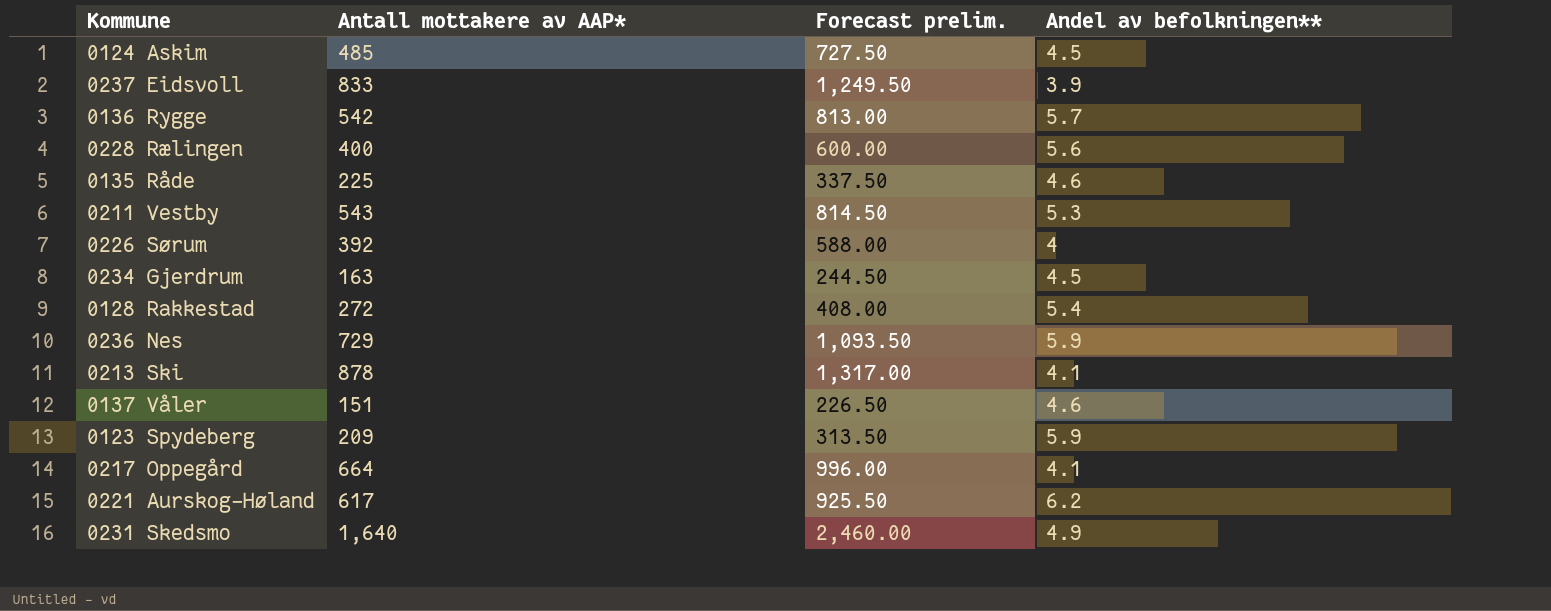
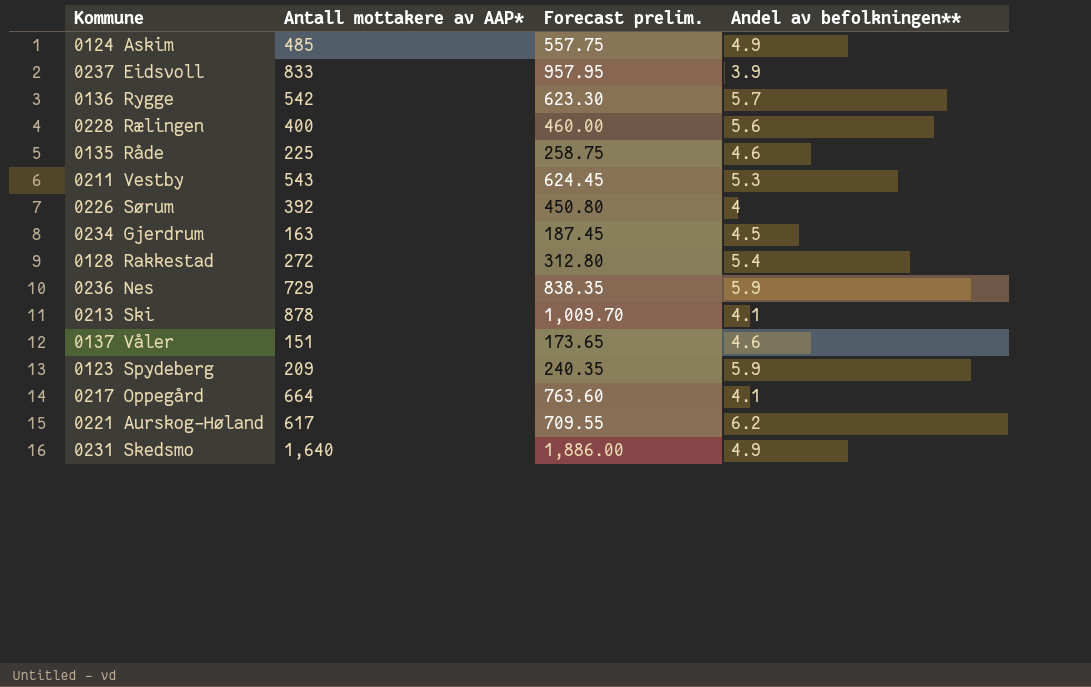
column Forecast prelim. | formula: [Antall mottakere av AAP*] * 1.5 -> [Antall mottakere av AAP*] * 1.15
0124 Askim | Andel av befolkningen**: 4.5 -> 4.9

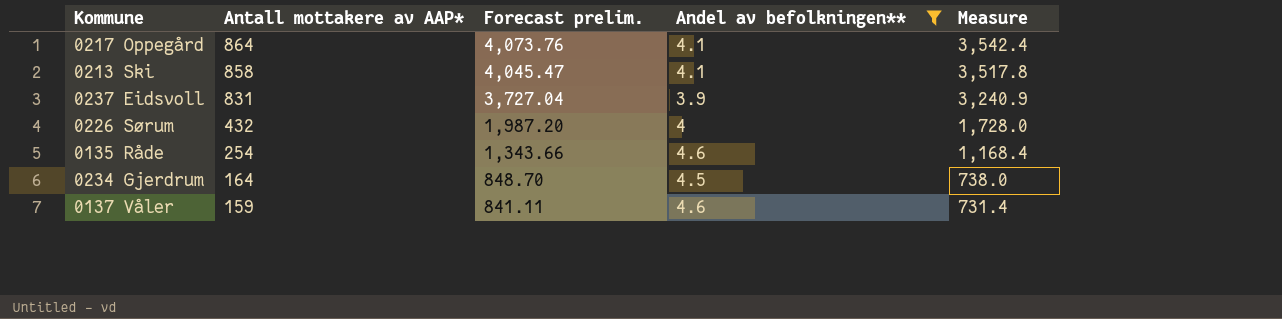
filter: none -> Andel av befolkningen** <= 4.6
row order: none -> Antall mottakere av AAP* descending
column Forecast prelim. | formula: [Antall mottakere av AAP*] * 1.15 -> [Measure] * 1.15
column Measure | formula: none -> [Antall mottakere av AAP*] * [Andel av befolkningen**]
0217 Oppegård | Antall mottakere av AAP*: 664 -> 864
0213 Ski | Antall mottakere av AAP*: 878 -> 858
0237 Eidsvoll | Antall mottakere av AAP*: 833 -> 831
0226 Sørum | Antall mottakere av AAP*: 392 -> 432
0135 Råde | Antall mottakere av AAP*: 225 -> 254
0234 Gjerdrum | Antall mottakere av AAP*: 163 -> 164
0137 Våler | Antall mottakere av AAP*: 151 -> 159

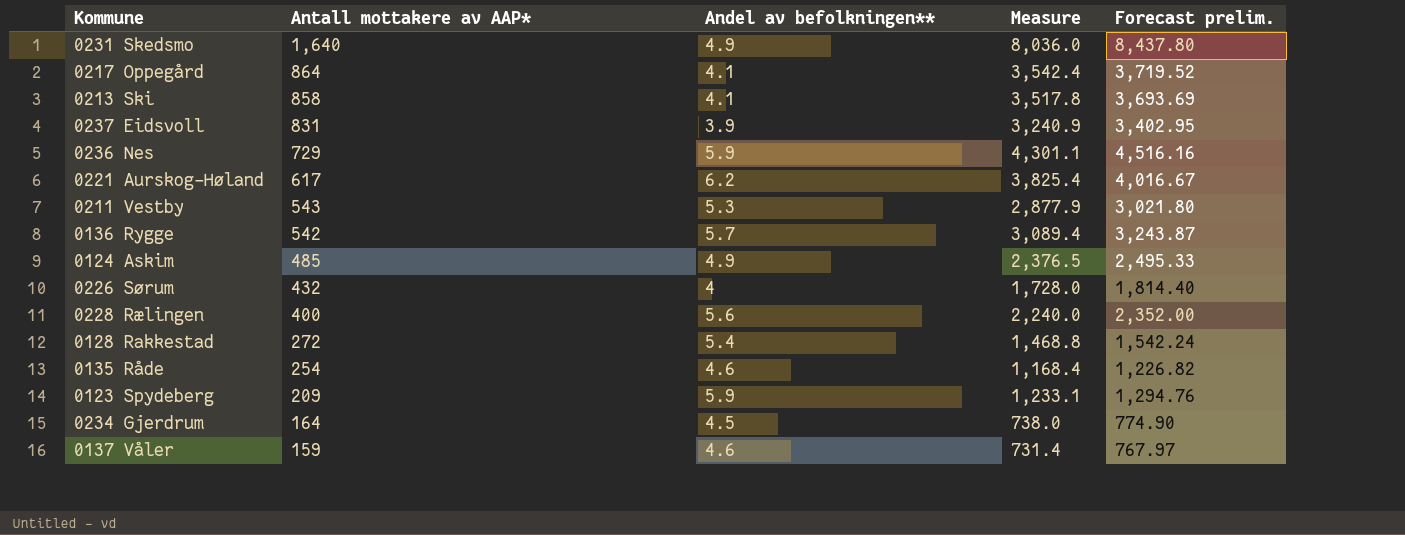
filter: Andel av befolkningen** <= 4.6 -> none
column Forecast prelim. | formula: [Measure] * 1.15 -> [Measure] * 1.05
column Forecast prelim. | position: 3 -> 5

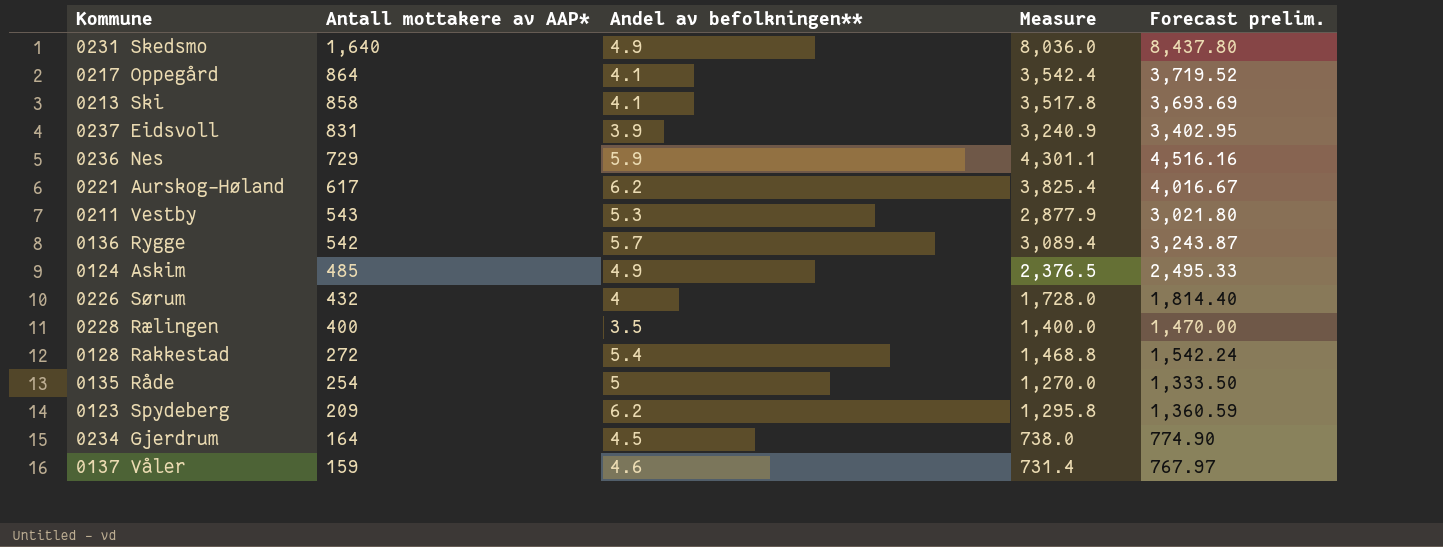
0228 Rælingen | Andel av befolkningen**: 5.6 -> 3.5
0228 Rælingen | Measure: 2,240.0 -> 1,400.0
0228 Rælingen | Forecast prelim.: 2,352.00 -> 1,470.00
0135 Råde | Andel av befolkningen**: 4.6 -> 5
0135 Råde | Measure: 1,168.4 -> 1,270.0
0135 Råde | Forecast prelim.: 1,226.82 -> 1,333.50
0123 Spydeberg | Andel av befolkningen**: 5.9 -> 6.2
0123 Spydeberg | Measure: 1,233.1 -> 1,295.8
0123 Spydeberg | Forecast prelim.: 1,294.76 -> 1,360.59

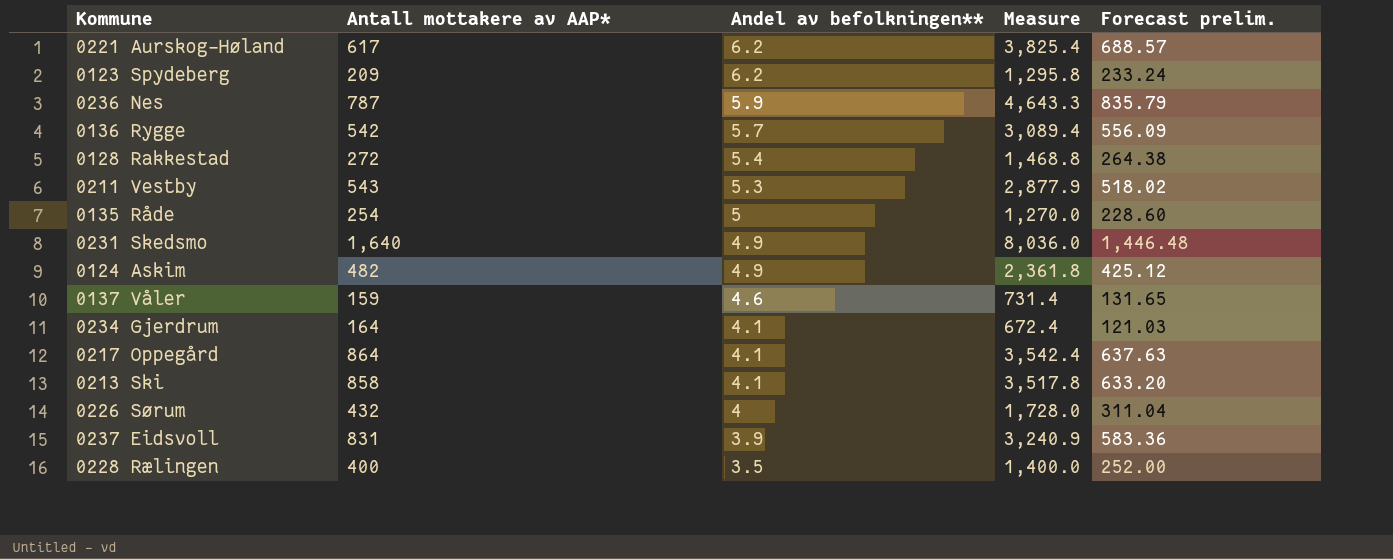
row order: Antall mottakere av AAP* descending -> Andel av befolkningen** descending
column Forecast prelim. | formula: [Measure] * 1.05 -> [Measure] * 0.18
0236 Nes | Antall mottakere av AAP*: 729 -> 787
0236 Nes | Measure: 4,301.1 -> 4,643.3
0124 Askim | Antall mottakere av AAP*: 485 -> 482
0124 Askim | Measure: 2,376.5 -> 2,361.8
0234 Gjerdrum | Andel av befolkningen**: 4.5 -> 4.1
0234 Gjerdrum | Measure: 738.0 -> 672.4

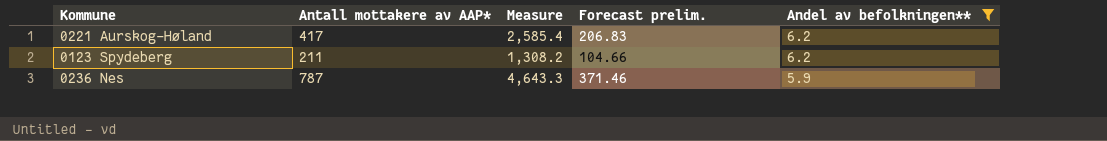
filter: none -> Andel av befolkningen** >= 5.9
column Forecast prelim. | formula: [Measure] * 0.18 -> [Measure] * 0.08
column Andel av befolkningen** | position: 3 -> 5
0221 Aurskog–Høland | Antall mottakere av AAP*: 617 -> 417
0221 Aurskog–Høland | Measure: 3,825.4 -> 2,585.4
0123 Spydeberg | Antall mottakere av AAP*: 209 -> 211
0123 Spydeberg | Measure: 1,295.8 -> 1,308.2

